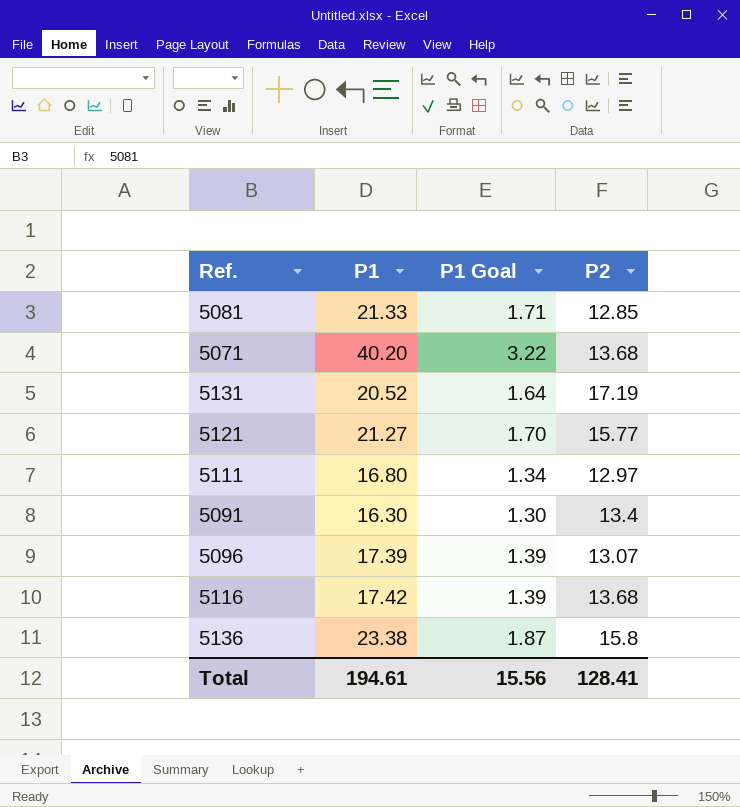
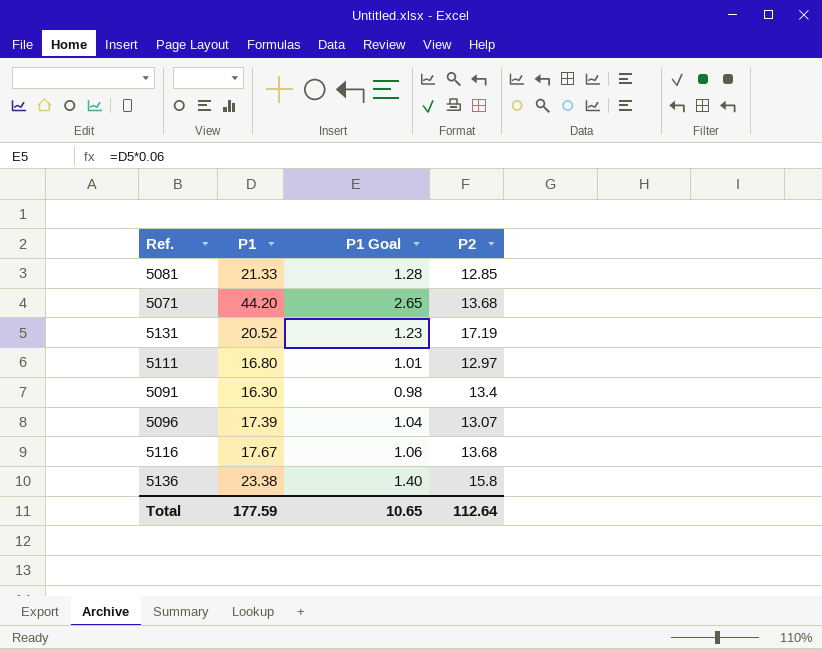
column P1 Goal | formula: [P1] * 0.08 -> [P1] * 0.06
row 5121: 21.27 | 1.70 | 15.77 -> none
5071 | P1: 40.20 -> 44.20
5116 | P1: 17.42 -> 17.67
Total | P1: 194.61 -> 177.59
Total | P1 Goal: 15.56 -> 10.65
Total | P2: 128.41 -> 112.64

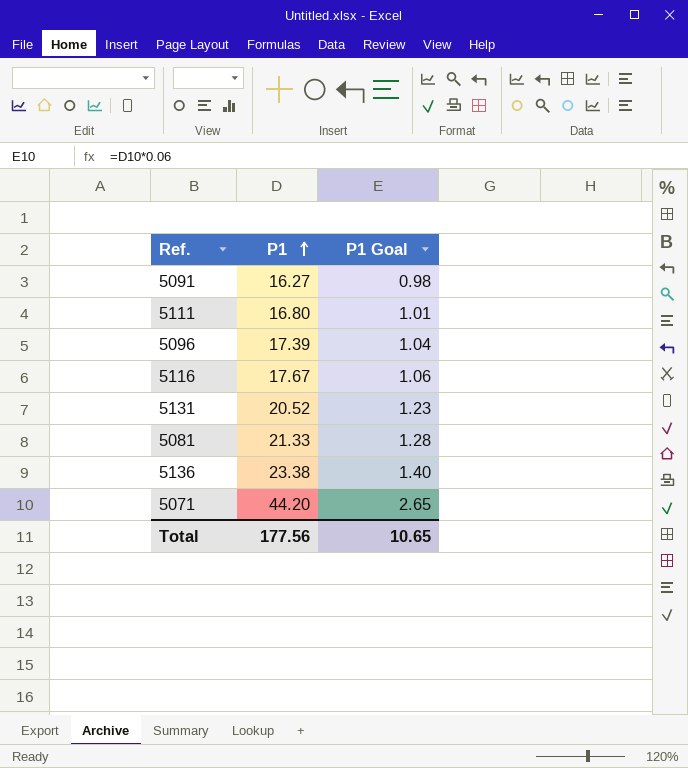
row order: none -> P1 ascending
column P2 | position: 4 -> none
5091 | P1: 16.30 -> 16.27
Total | P1: 177.59 -> 177.56

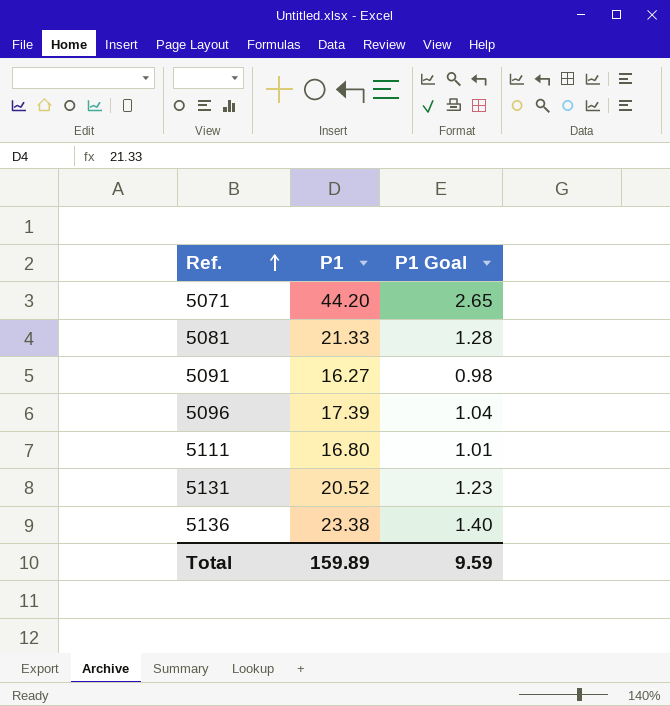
row order: P1 ascending -> Ref. ascending
row 5116: 17.67 | 1.06 -> none
Total | P1: 177.56 -> 159.89
Total | P1 Goal: 10.65 -> 9.59

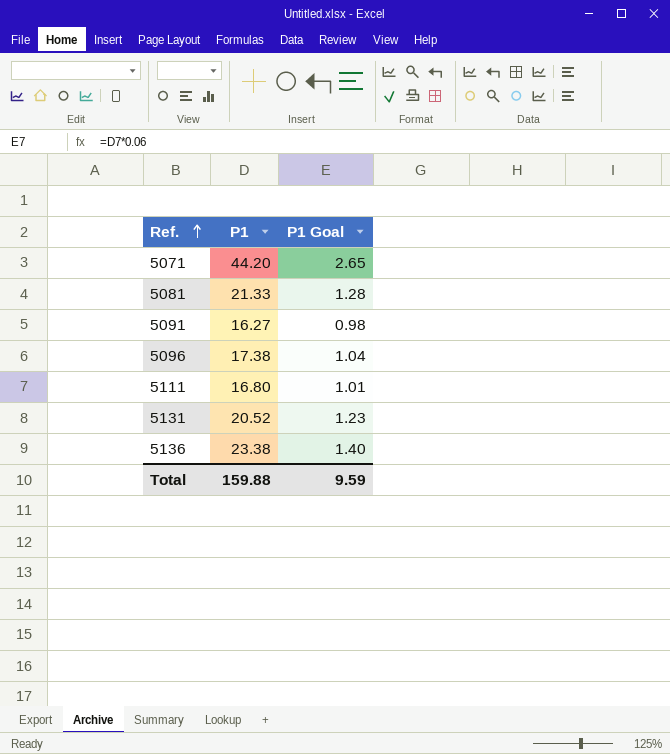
5096 | P1: 17.39 -> 17.38
Total | P1: 159.89 -> 159.88

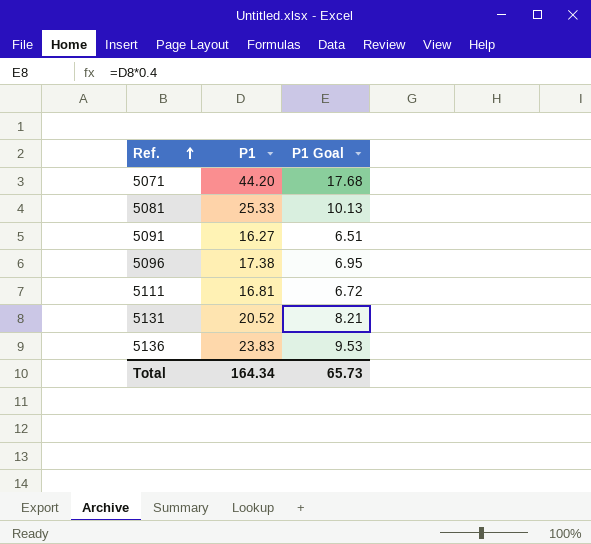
column P1 Goal | formula: [P1] * 0.06 -> [P1] * 0.4
5081 | P1: 21.33 -> 25.33
5111 | P1: 16.80 -> 16.81
5136 | P1: 23.38 -> 23.83
Total | P1: 159.88 -> 164.34
Total | P1 Goal: 9.59 -> 65.73

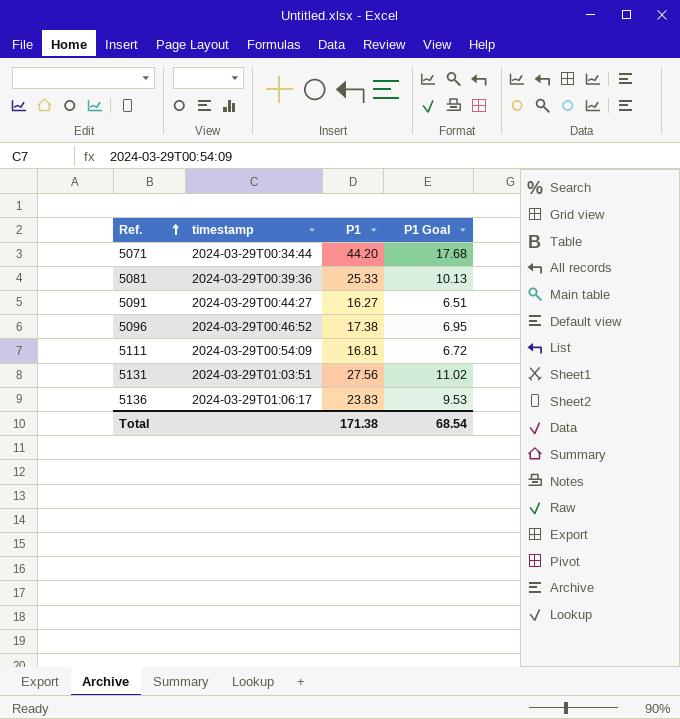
column timestamp | position: none -> 2
5131 | P1: 20.52 -> 27.56
5131 | P1 Goal: 8.21 -> 11.02
Total | P1: 164.34 -> 171.38
Total | P1 Goal: 65.73 -> 68.54

